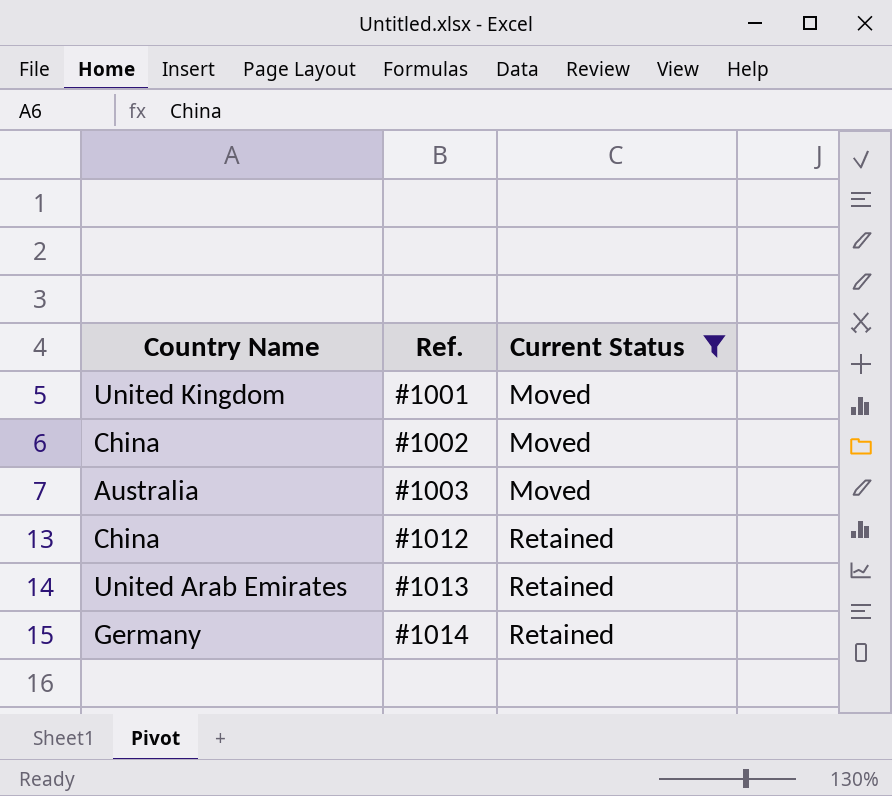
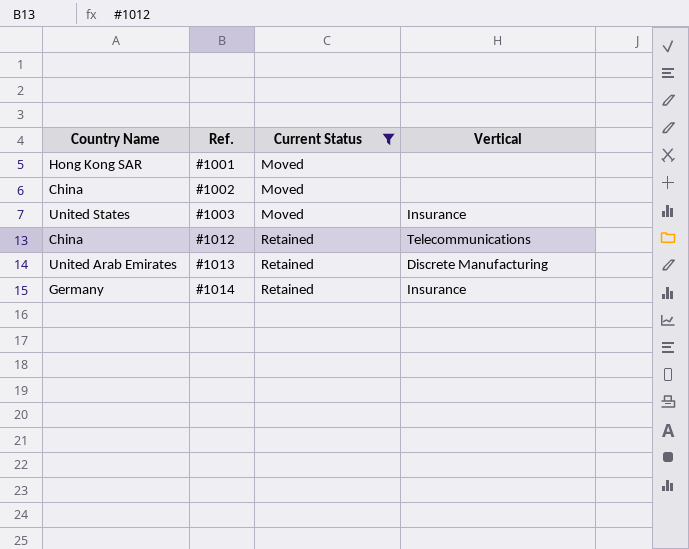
column Vertical | position: none -> 4
#1001 | Country Name: United Kingdom -> Hong Kong SAR
#1003 | Country Name: Australia -> United States

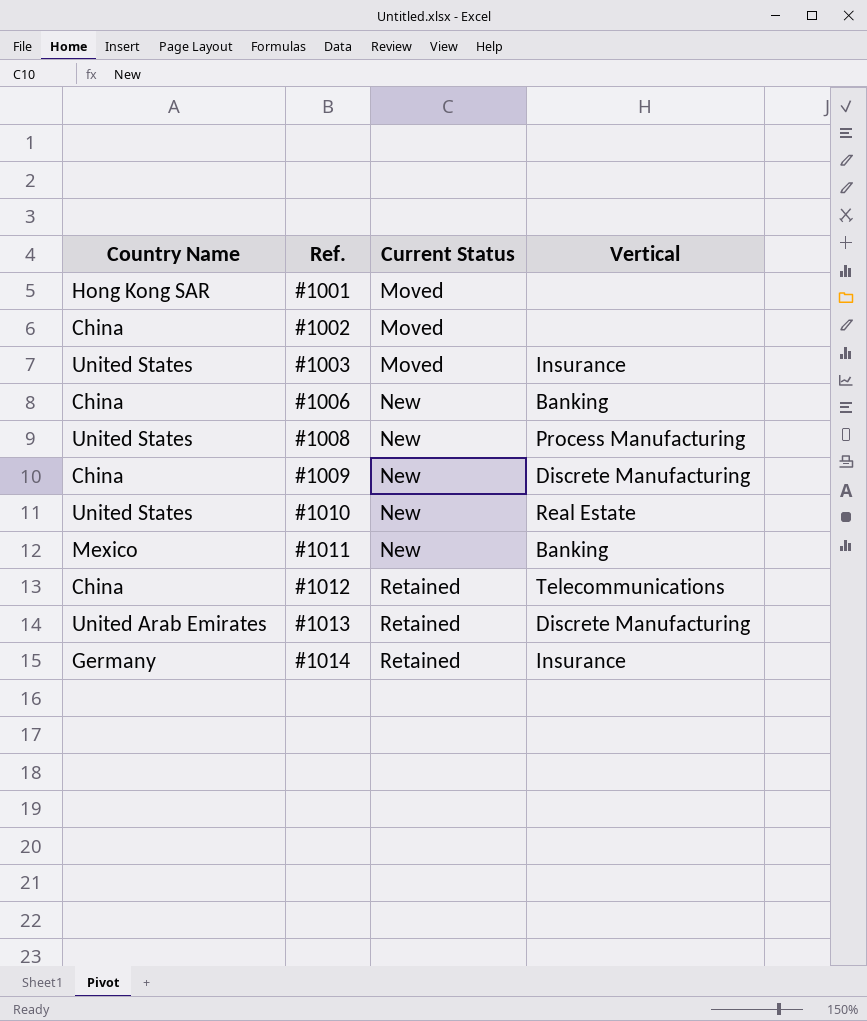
filter: Current Status != New -> none

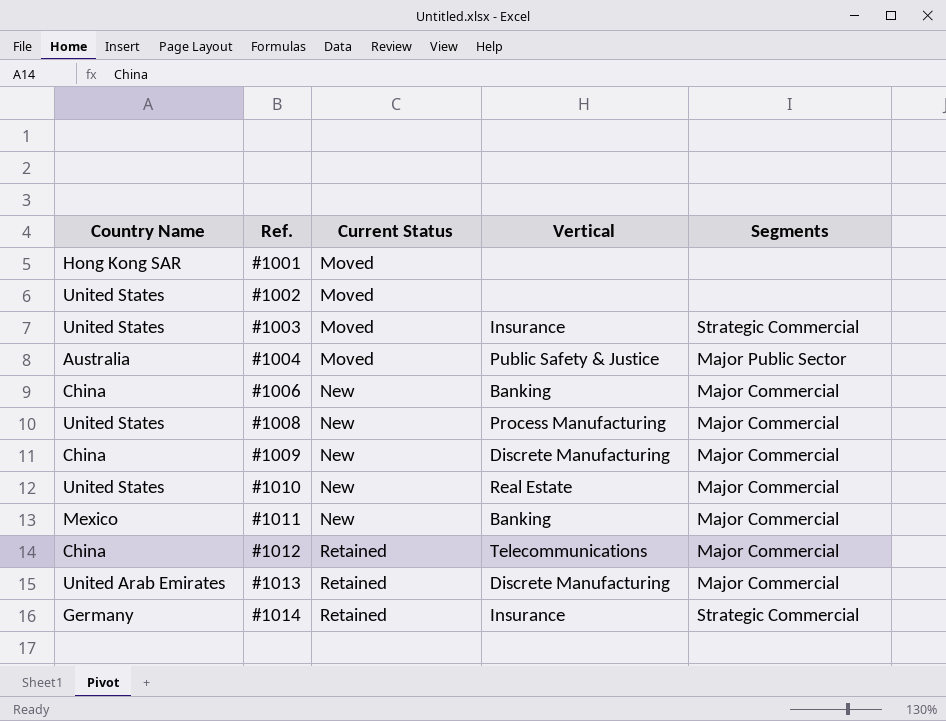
column Segments | position: none -> 5
#1002 | Country Name: China -> United States
row #1004: none -> Australia | Moved | Public Safety & Justice | Major Public Sector

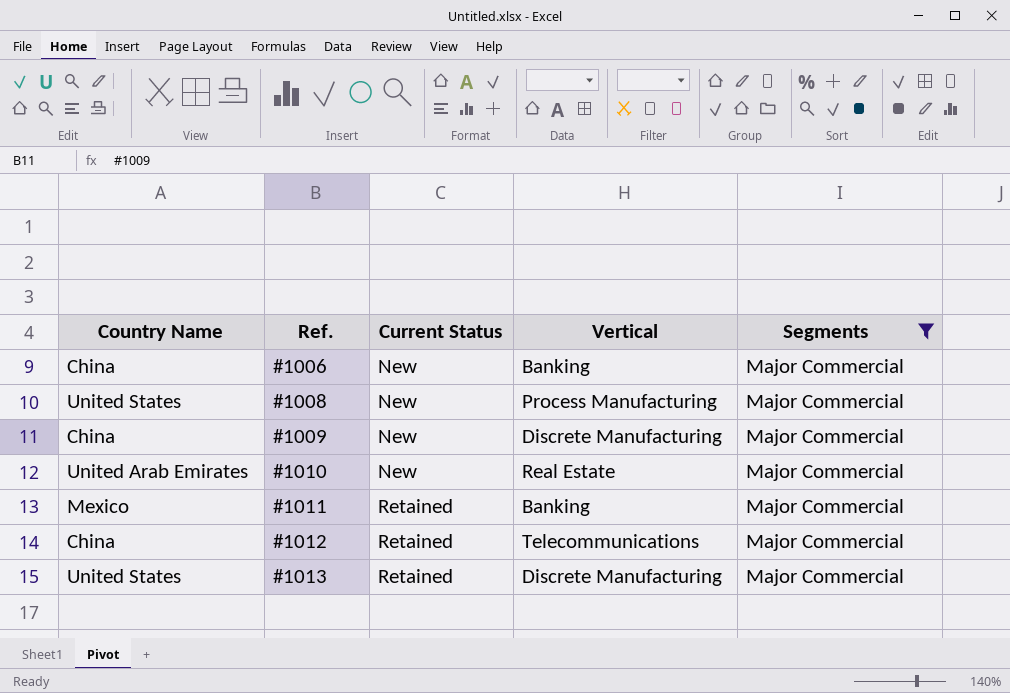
filter: none -> Segments = Major Commercial
#1010 | Country Name: United States -> United Arab Emirates
#1011 | Current Status: New -> Retained
#1013 | Country Name: United Arab Emirates -> United States

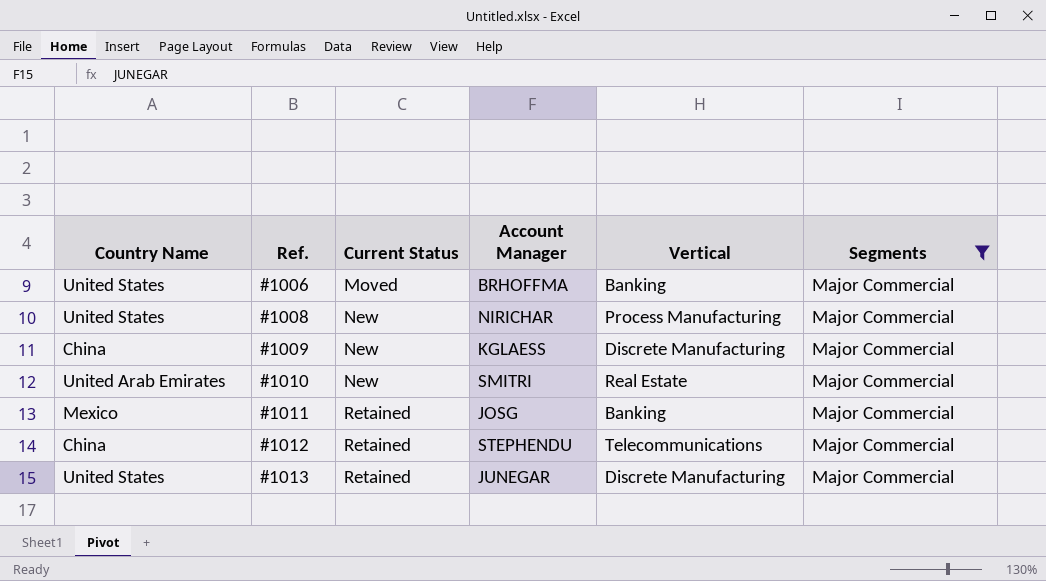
column Account Manager | position: none -> 4
#1006 | Country Name: China -> United States
#1006 | Current Status: New -> Moved

